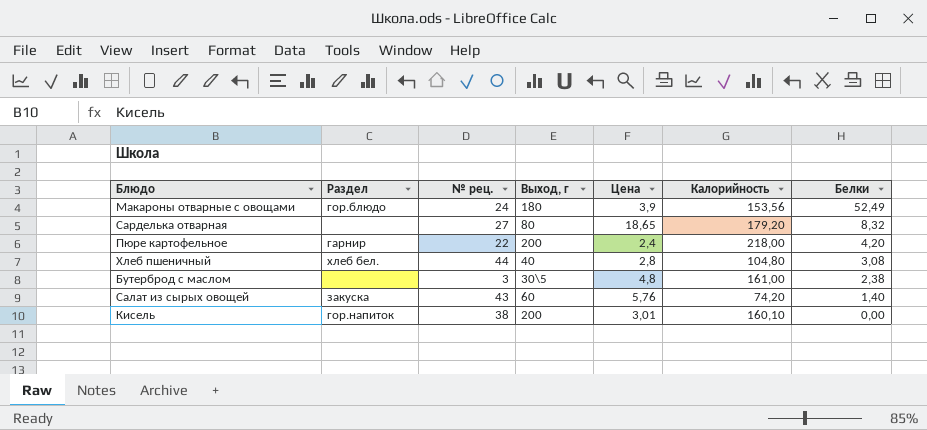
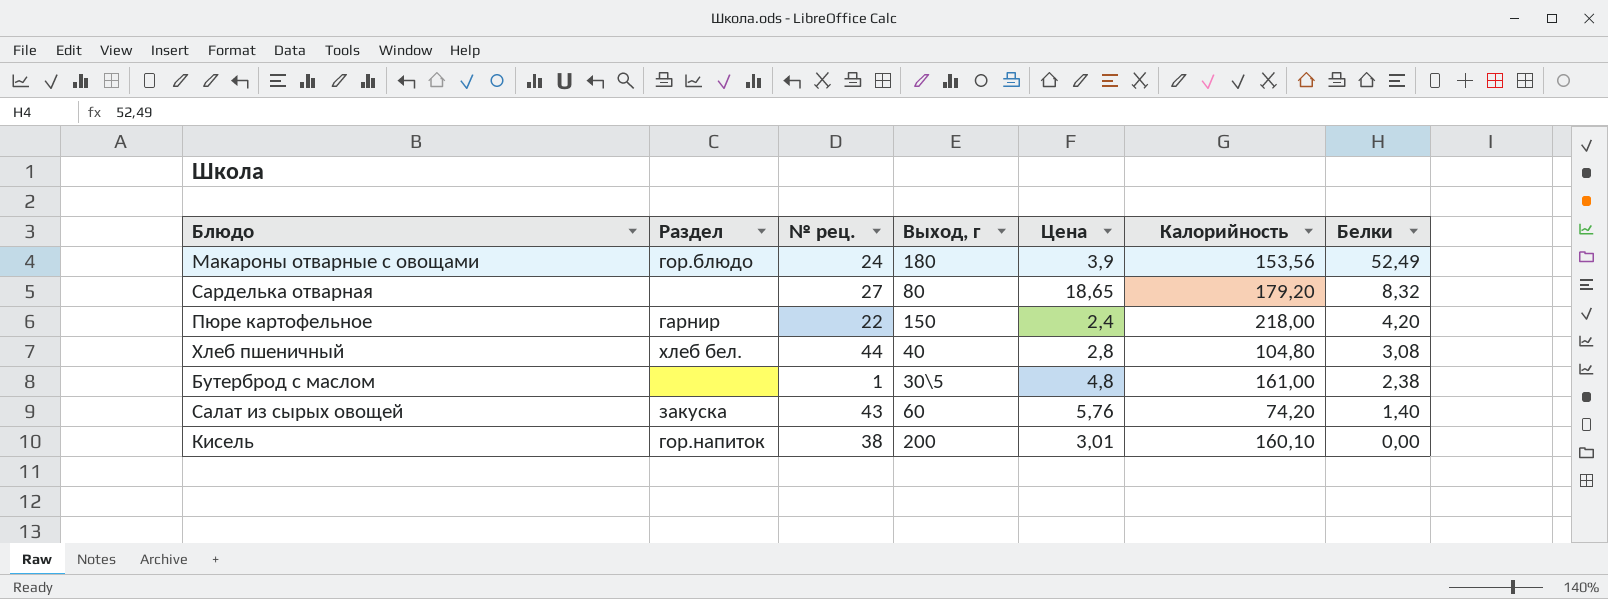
Пюре картофельное | Выход, г: 200 -> 150
Бутерброд с маслом | № рец.: 3 -> 1

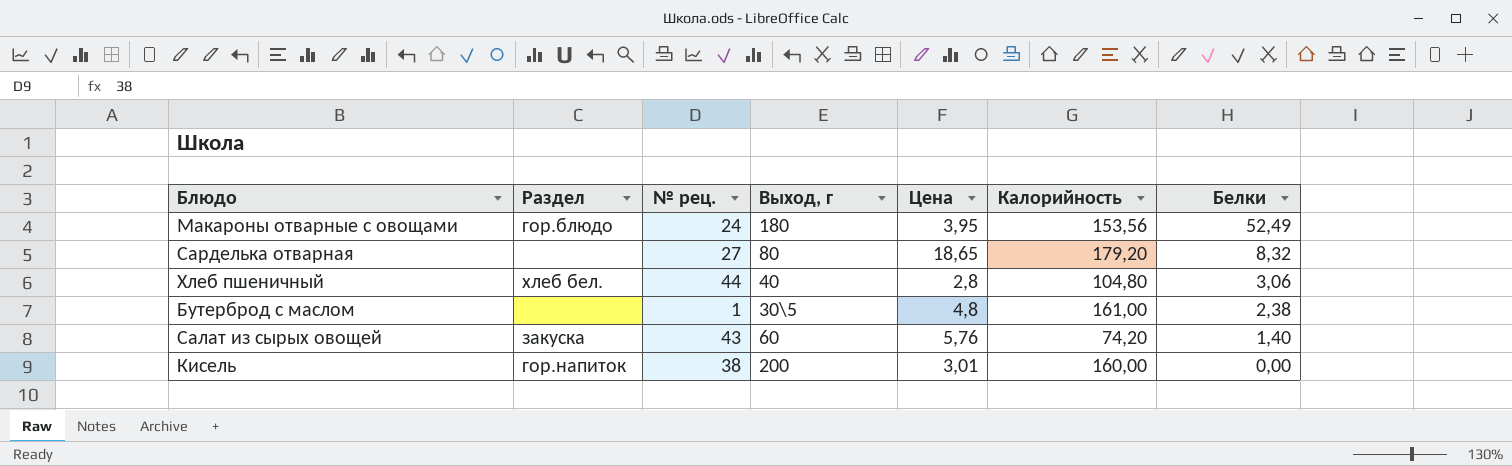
row Пюре картофельное: гарнир | 22 | 150 | 2,4 | 218,00 | 4,20 -> none
Макароны отварные с овощами | Цена: 3,9 -> 3,95
Хлеб пшеничный | Белки: 3,08 -> 3,06
Кисель | Калорийность: 160,10 -> 160,00

